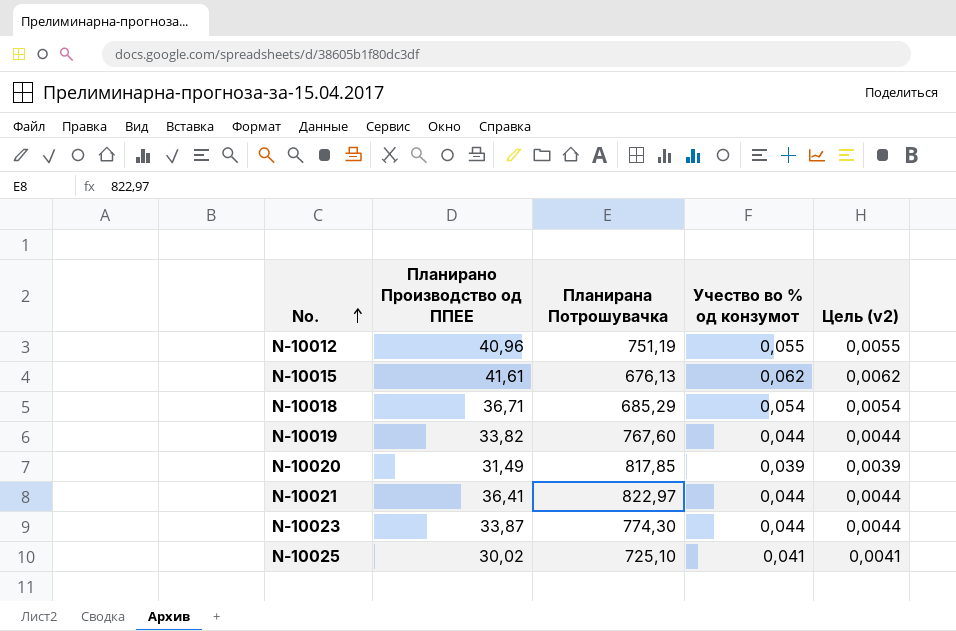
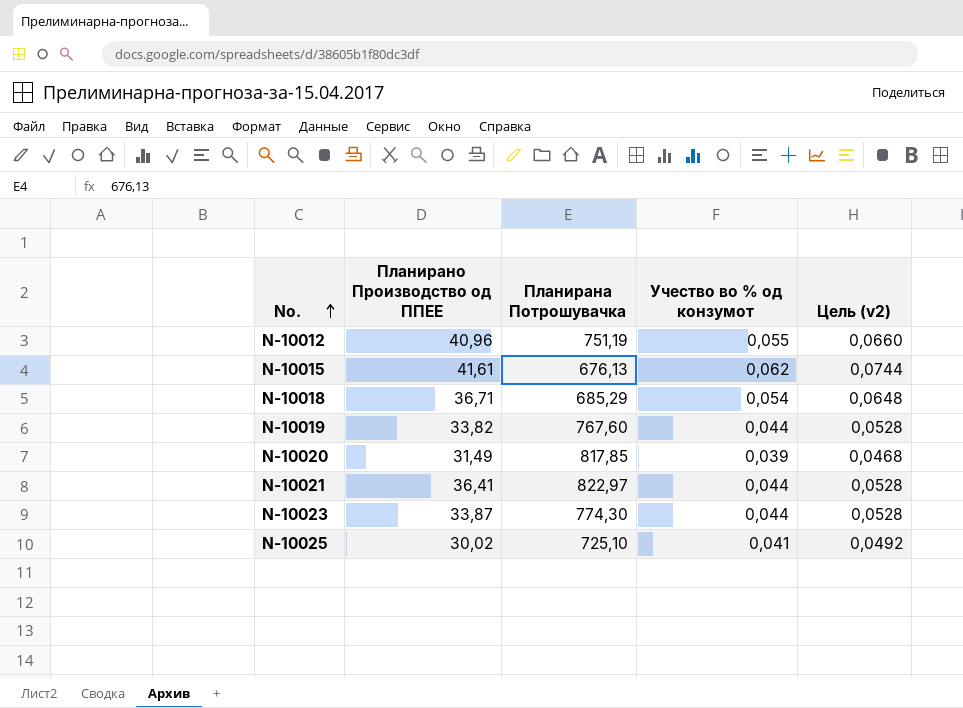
column Цель (v2) | formula: [Учество во % од конзумот] * 0,1 -> [Учество во % од конзумот] * 1,2

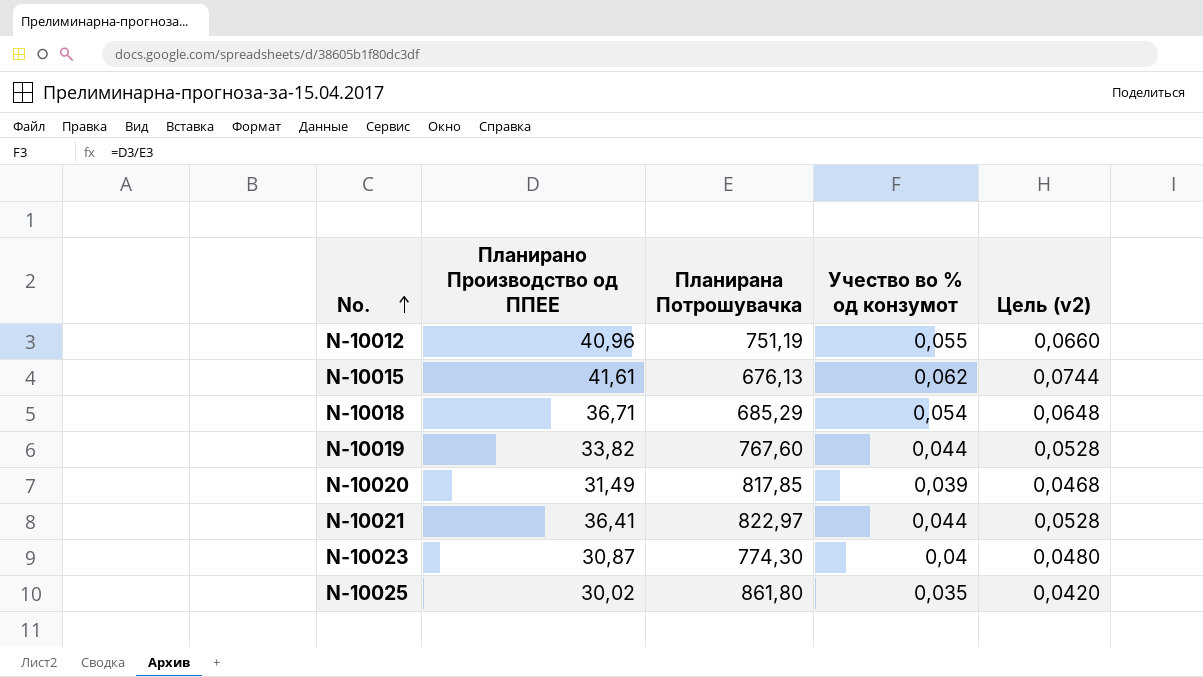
N-10023 | Планирано Производство од ППЕЕ: 33,87 -> 30,87
N-10023 | Учество во % од конзумот: 0,044 -> 0,04
N-10023 | Цель (v2): 0,0528 -> 0,0480
N-10025 | Планирана Потрошувачка: 725,10 -> 861,80
N-10025 | Учество во % од конзумот: 0,041 -> 0,035
N-10025 | Цель (v2): 0,0492 -> 0,0420

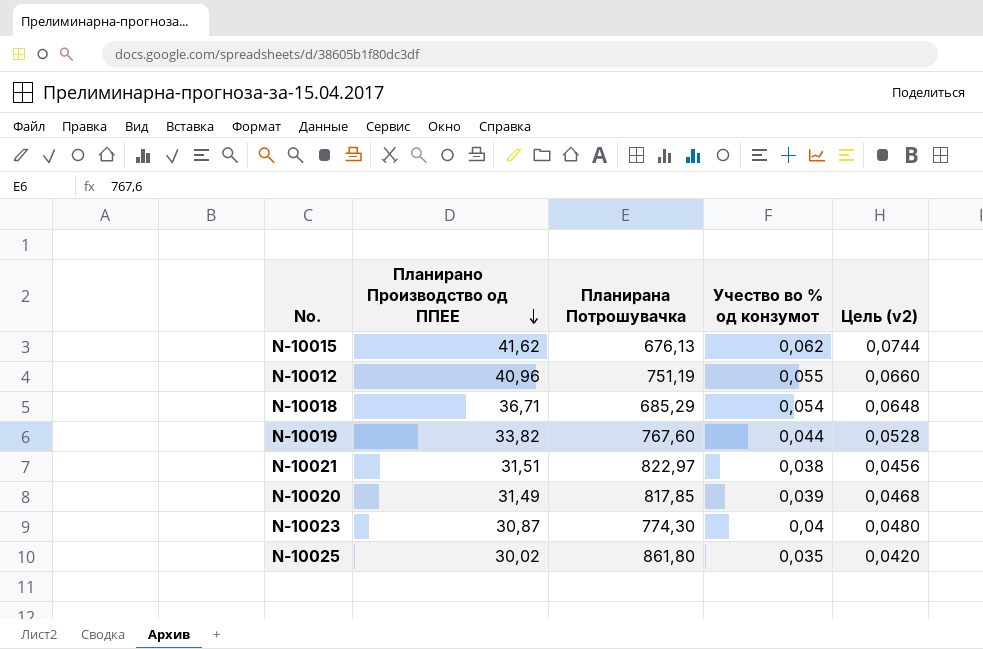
row order: No. ascending -> Планирано Производство од ППЕЕ descending
N-10015 | Планирано Производство од ППЕЕ: 41,61 -> 41,62
N-10021 | Планирано Производство од ППЕЕ: 36,41 -> 31,51
N-10021 | Учество во % од конзумот: 0,044 -> 0,038
N-10021 | Цель (v2): 0,0528 -> 0,0456

